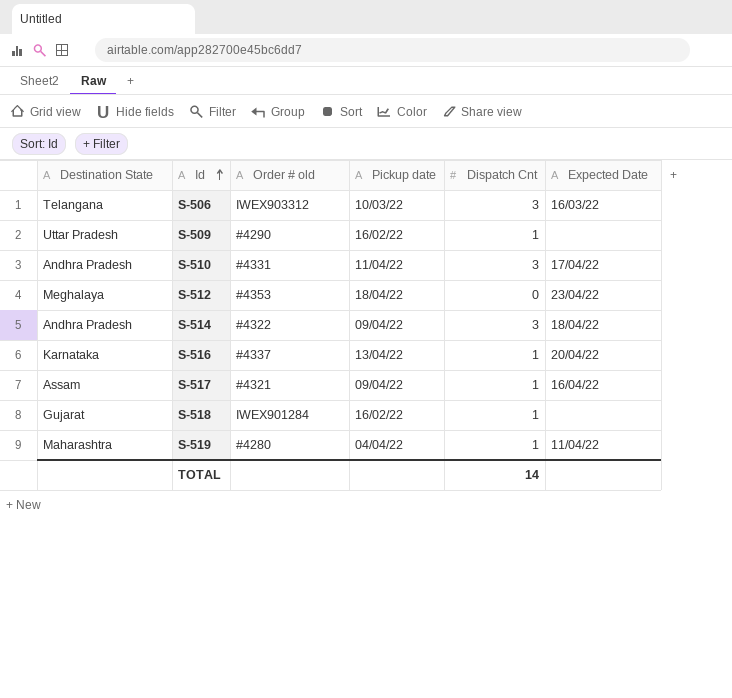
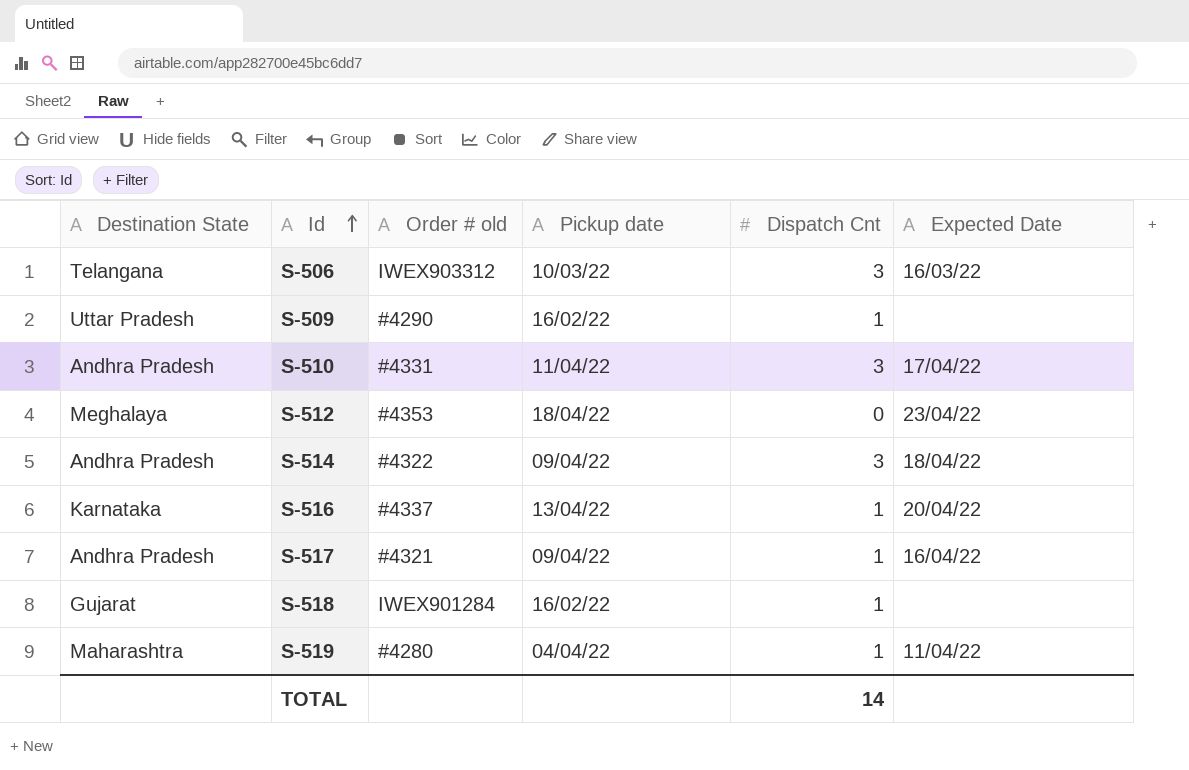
S-517 | Destination State: Assam -> Andhra Pradesh

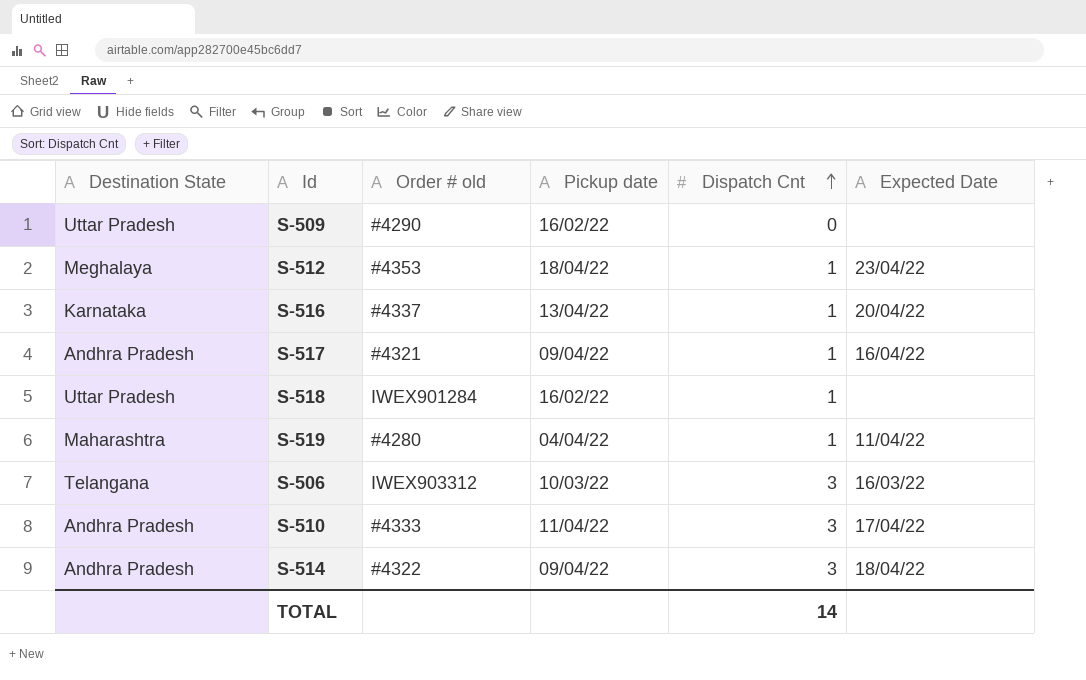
row order: Id ascending -> Dispatch Cnt ascending
S-509 | Dispatch Cnt: 1 -> 0
S-512 | Dispatch Cnt: 0 -> 1
S-518 | Destination State: Gujarat -> Uttar Pradesh
S-510 | Order # old: #4331 -> #4333

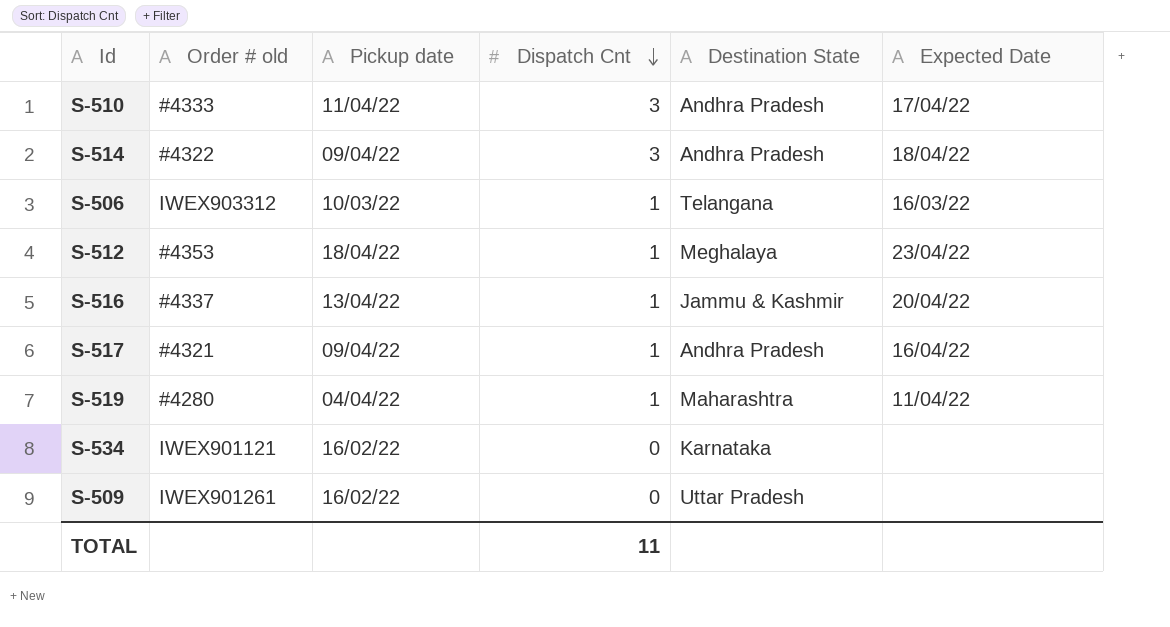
row order: Dispatch Cnt ascending -> Dispatch Cnt descending
column Destination State | position: 1 -> 5
row S-518: Uttar Pradesh | IWEX901284 | 16/02/22 | 1 | none -> none
S-506 | Dispatch Cnt: 3 -> 1
S-516 | Destination State: Karnataka -> Jammu & Kashmir
row S-534: none -> IWEX901121 | 16/02/22 | 0 | Karnataka | none
S-509 | Order # old: #4290 -> IWEX901261
TOTAL | Dispatch Cnt: 14 -> 11

